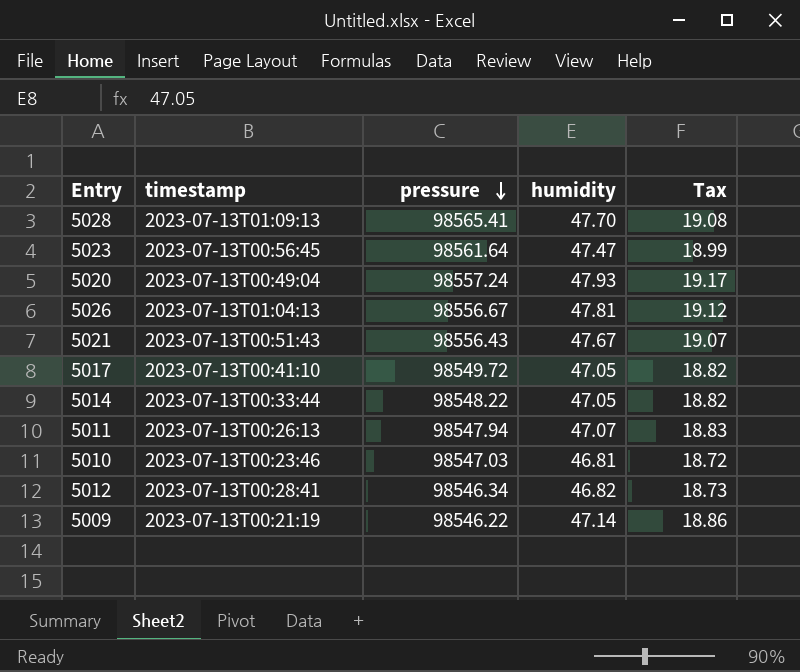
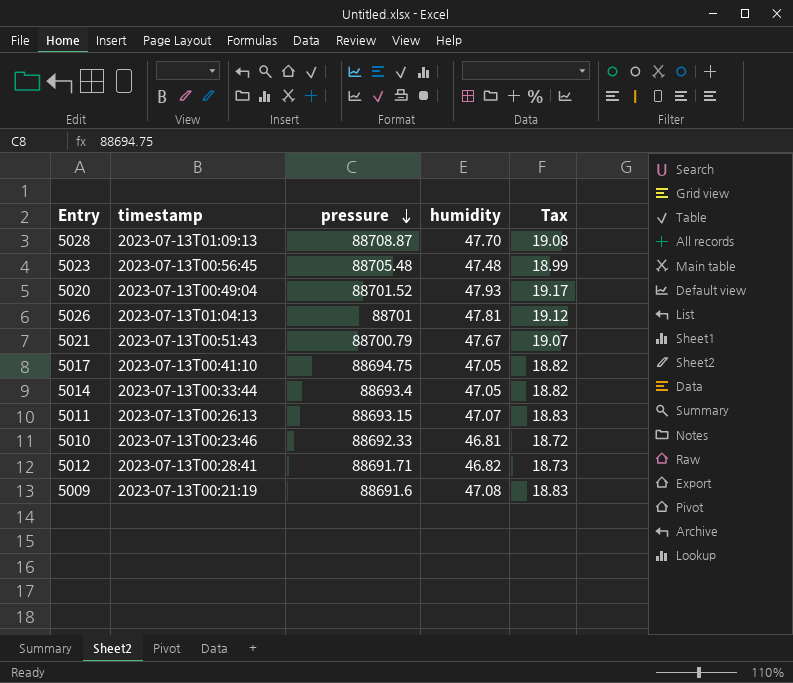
5028 | pressure: 98565.41 -> 88708.87
5023 | pressure: 98561.64 -> 88705.48
5023 | humidity: 47.47 -> 47.48
5020 | pressure: 98557.24 -> 88701.52
5026 | pressure: 98556.67 -> 88701
5021 | pressure: 98556.43 -> 88700.79
5017 | pressure: 98549.72 -> 88694.75
5014 | pressure: 98548.22 -> 88693.4
5011 | pressure: 98547.94 -> 88693.15
5010 | pressure: 98547.03 -> 88692.33
5012 | pressure: 98546.34 -> 88691.71
5009 | pressure: 98546.22 -> 88691.6
5009 | humidity: 47.14 -> 47.08
5009 | Tax: 18.86 -> 18.83

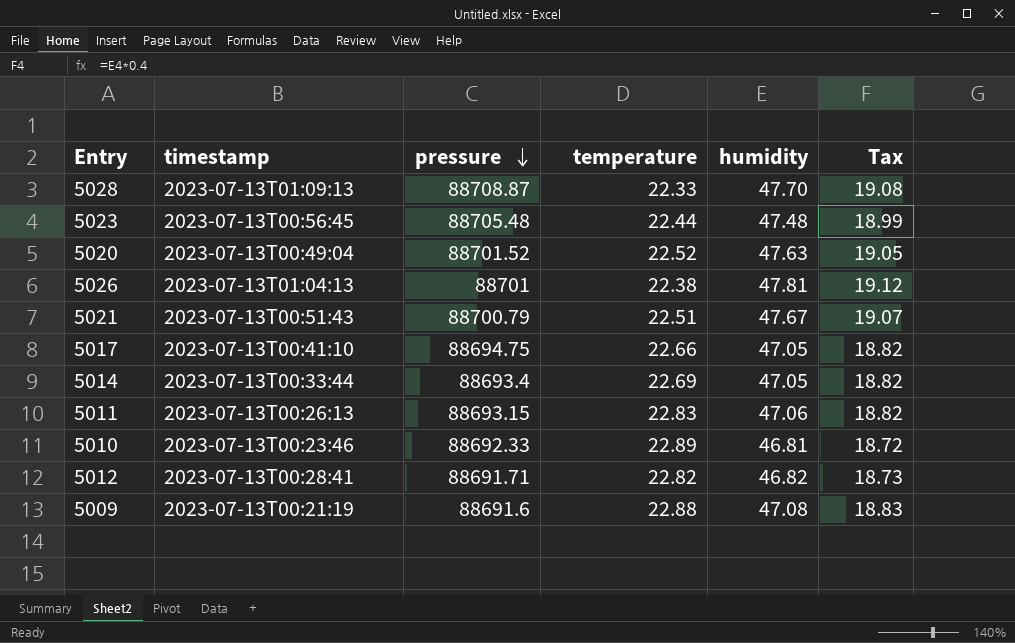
column temperature | position: none -> 4
5020 | humidity: 47.93 -> 47.63
5020 | Tax: 19.17 -> 19.05
5011 | humidity: 47.07 -> 47.06
5011 | Tax: 18.83 -> 18.82

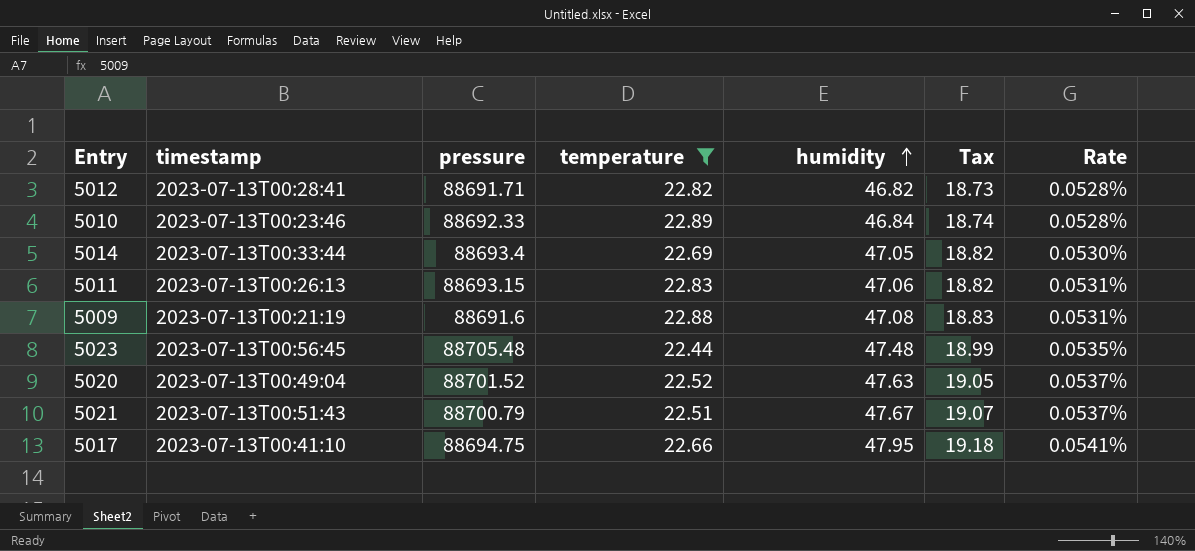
filter: none -> temperature >= 22.44
row order: pressure descending -> humidity ascending
column Rate | formula: none -> [humidity] / [pressure]
5010 | humidity: 46.81 -> 46.84
5010 | Tax: 18.72 -> 18.74
5017 | humidity: 47.05 -> 47.95
5017 | Tax: 18.82 -> 19.18

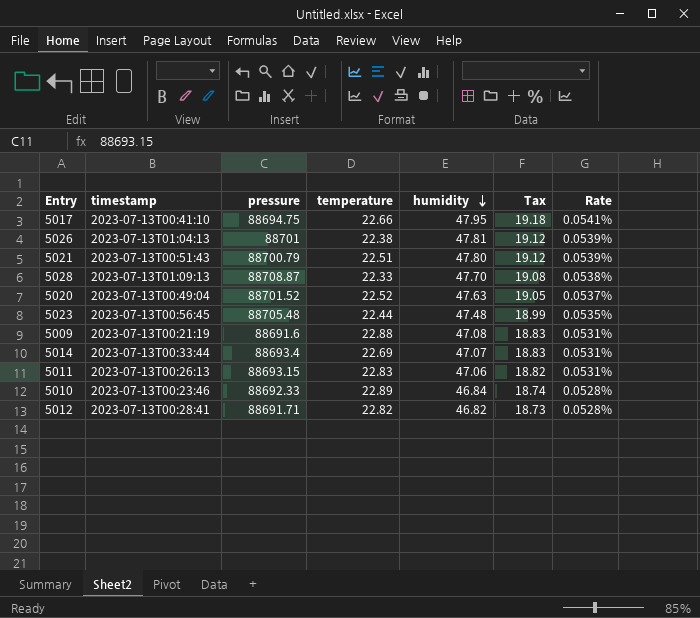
filter: temperature >= 22.44 -> none
row order: humidity ascending -> humidity descending
5021 | humidity: 47.67 -> 47.80
5021 | Tax: 19.07 -> 19.12
5021 | Rate: 0.0537% -> 0.0539%
5014 | humidity: 47.05 -> 47.07
5014 | Tax: 18.82 -> 18.83
5014 | Rate: 0.0530% -> 0.0531%

